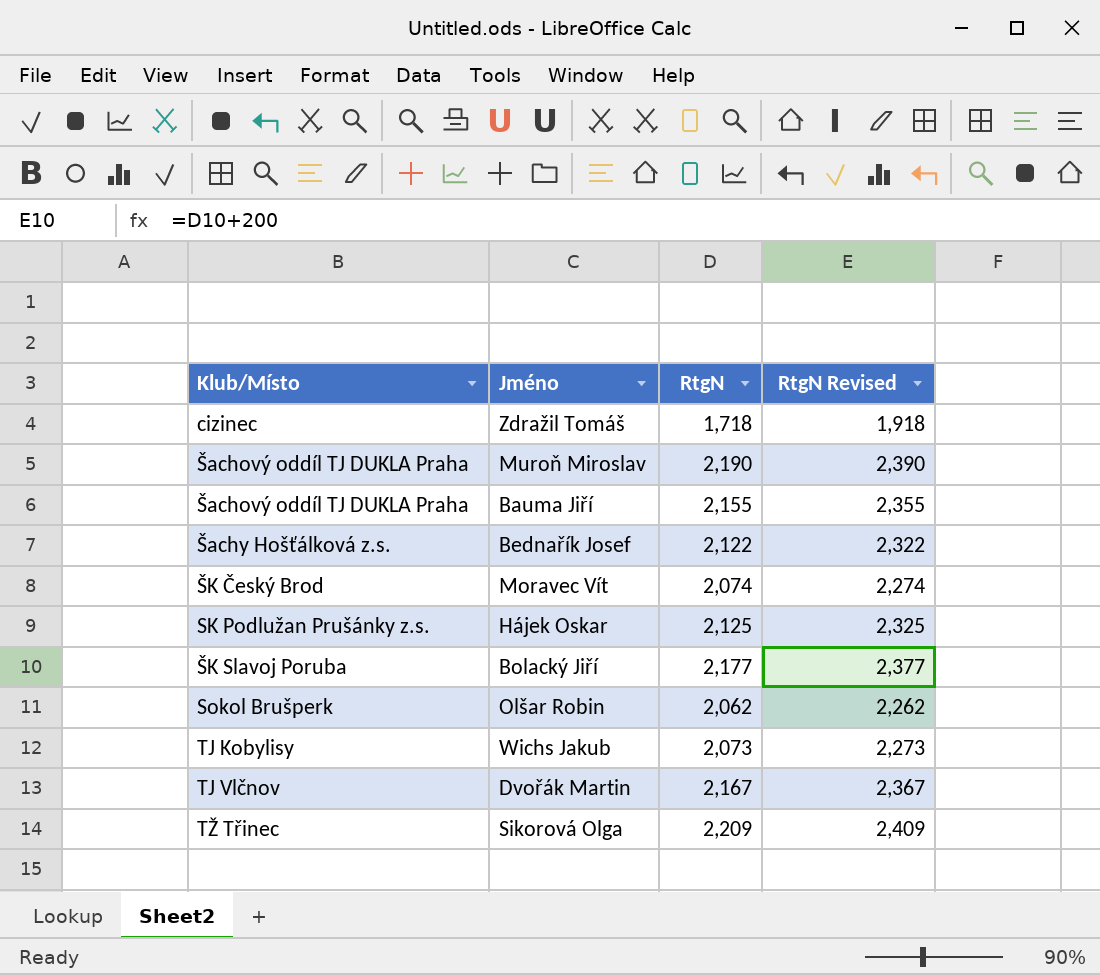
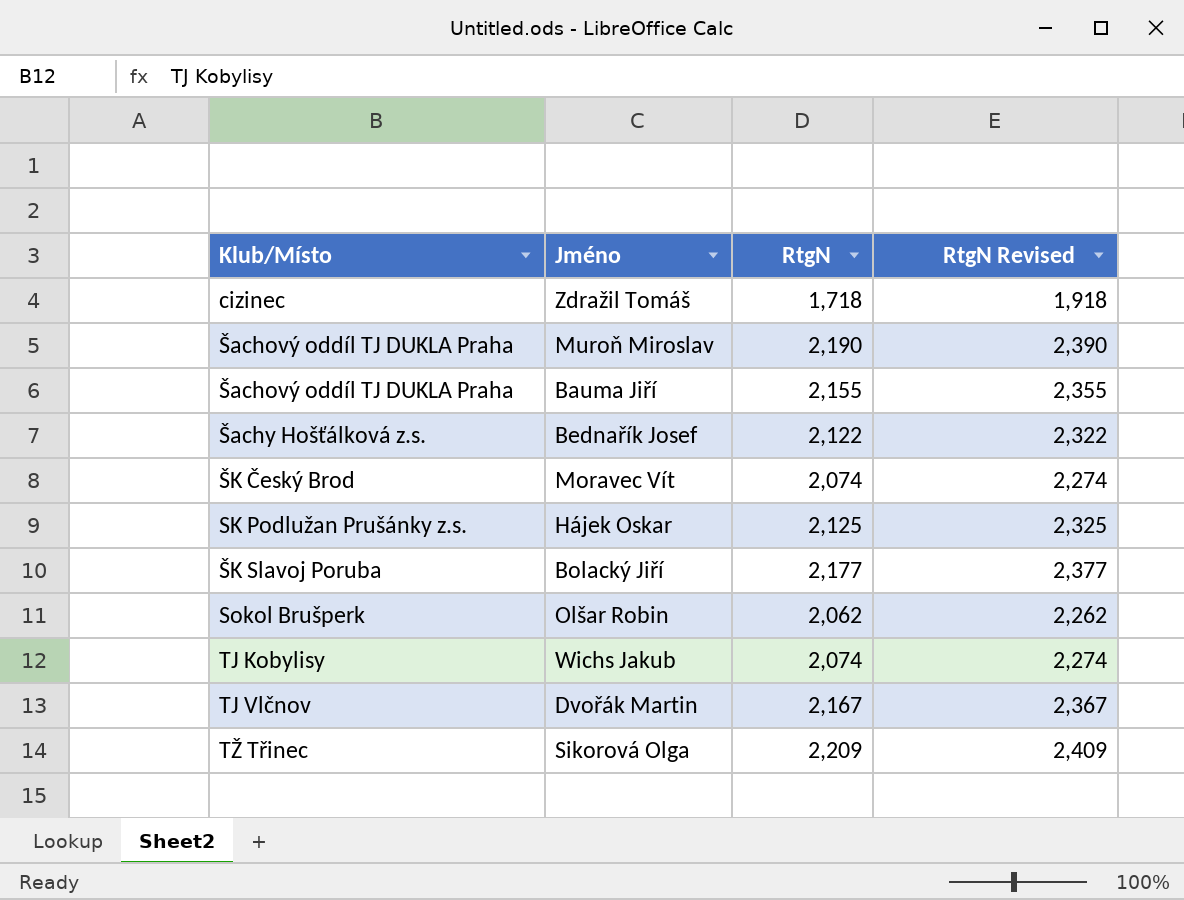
Wichs Jakub | RtgN: 2,073 -> 2,074
Wichs Jakub | RtgN Revised: 2,273 -> 2,274

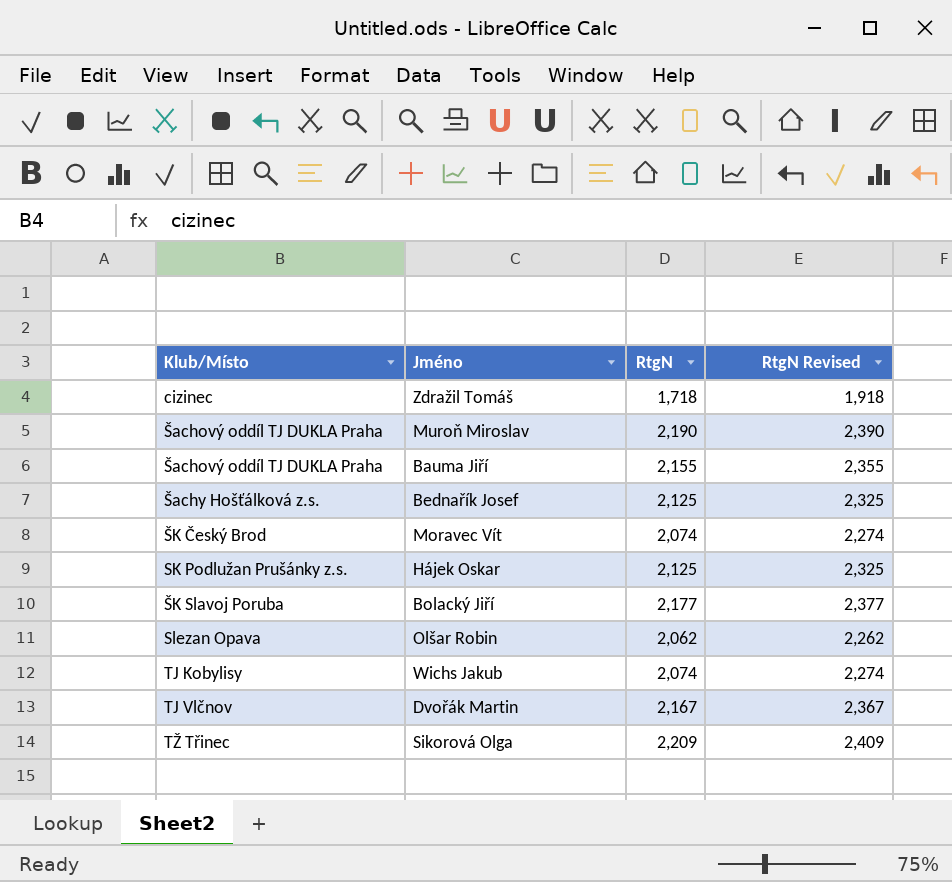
Bednařík Josef | RtgN: 2,122 -> 2,125
Bednařík Josef | RtgN Revised: 2,322 -> 2,325
Olšar Robin | Klub/Místo: Sokol Brušperk -> Slezan Opava

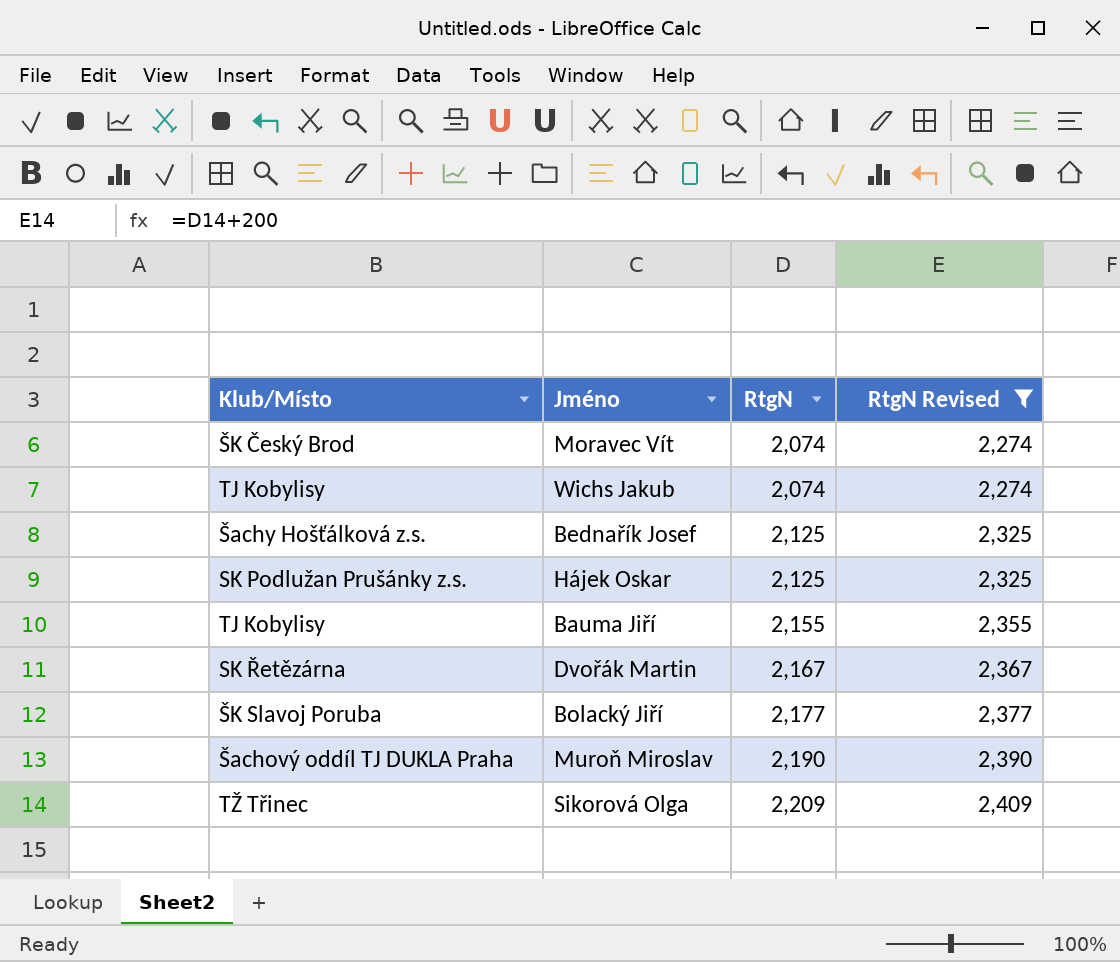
filter: none -> RtgN Revised >= 2,274
row order: Klub/Místo ascending -> RtgN ascending
Bauma Jiří | Klub/Místo: Šachový oddíl TJ DUKLA Praha -> TJ Kobylisy
Dvořák Martin | Klub/Místo: TJ Vlčnov -> SK Řetězárna

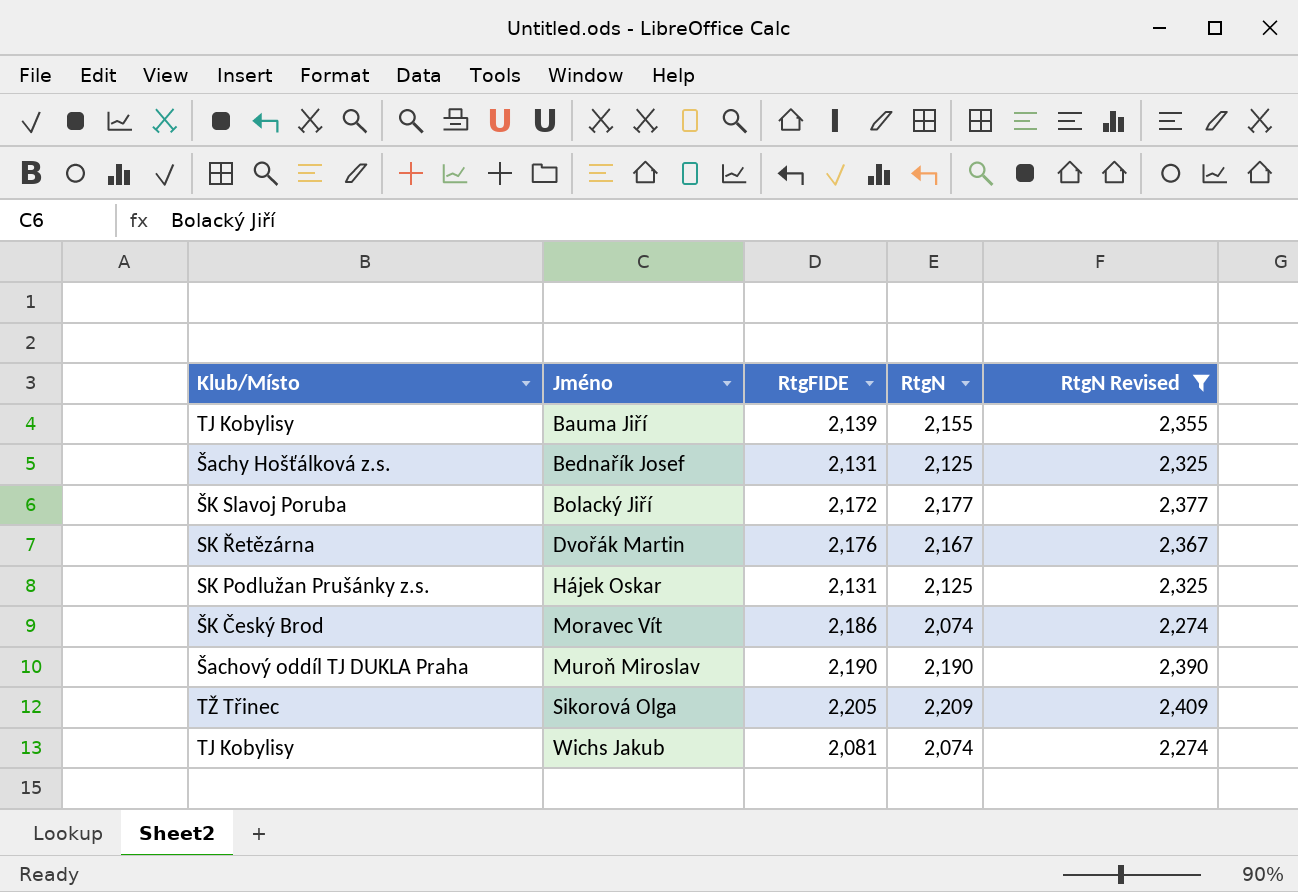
row order: RtgN ascending -> Jméno ascending
column RtgFIDE | position: none -> 3

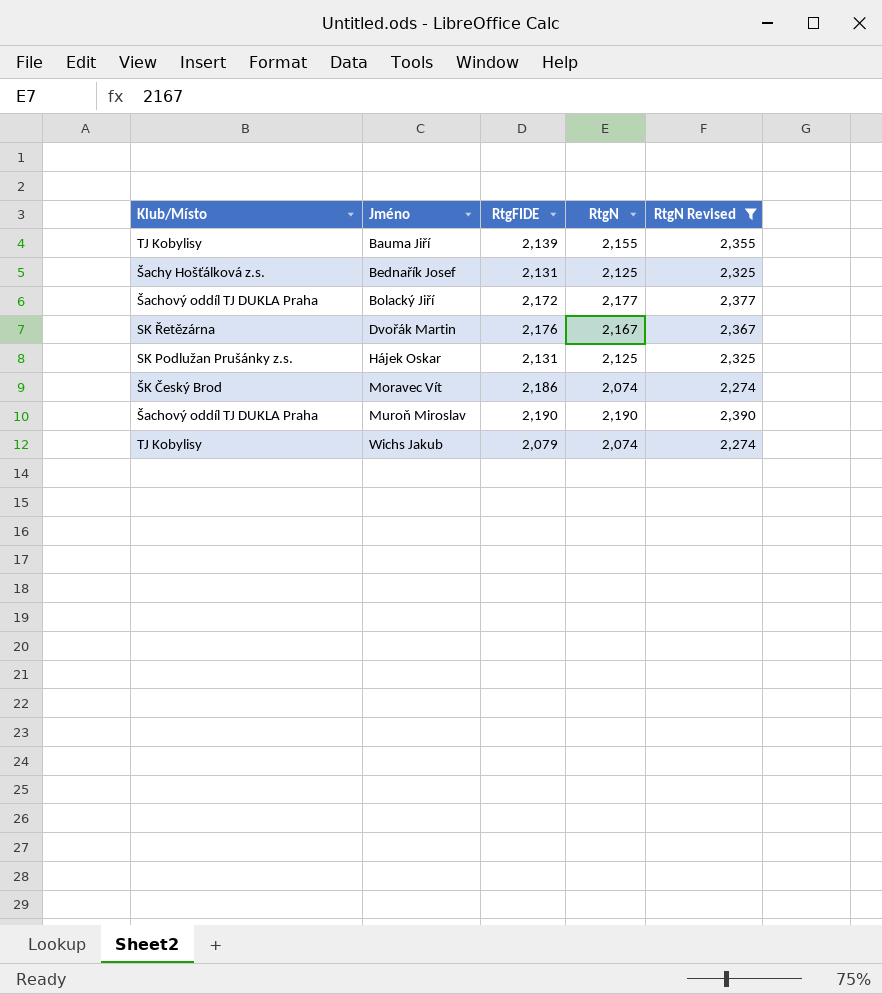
row Sikorová Olga: TŽ Třinec | 2,205 | 2,209 | 2,409 -> none
Bolacký Jiří | Klub/Místo: ŠK Slavoj Poruba -> Šachový oddíl TJ DUKLA Praha
Wichs Jakub | RtgFIDE: 2,081 -> 2,079

